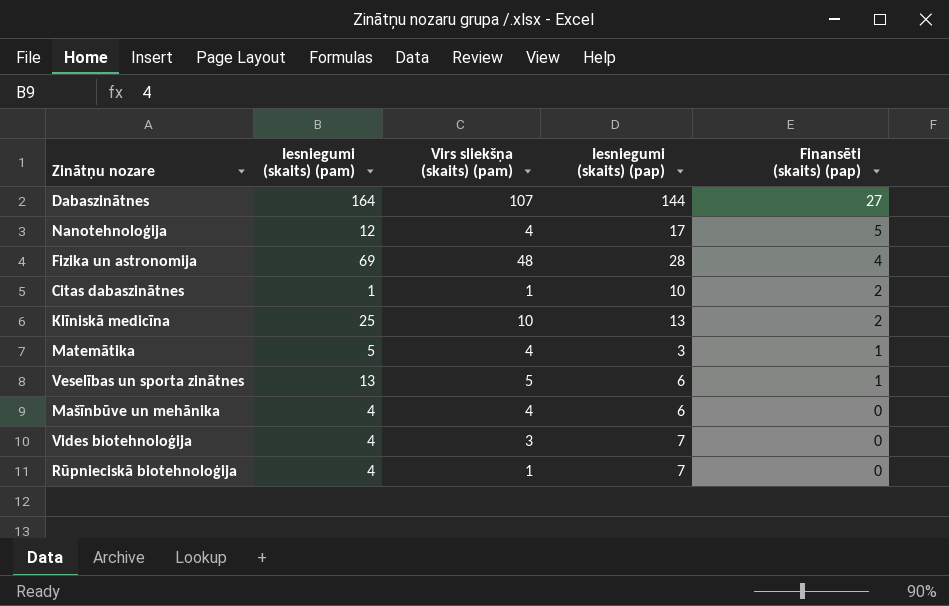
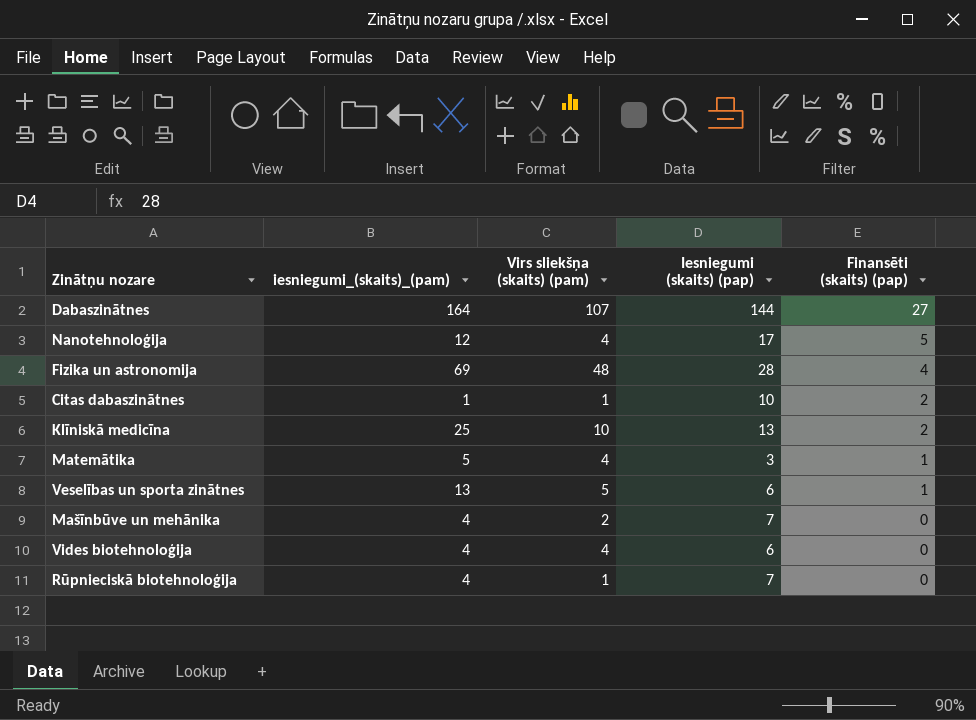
column name: Iesniegumi (skaits) (pam) -> iesniegumi_(skaits)_(pam)
Mašīnbūve un mehānika | Virs sliekšņa (skaits) (pam): 4 -> 2
Mašīnbūve un mehānika | Iesniegumi (skaits) (pap): 6 -> 7
Vides biotehnoloģija | Virs sliekšņa (skaits) (pam): 3 -> 4
Vides biotehnoloģija | Iesniegumi (skaits) (pap): 7 -> 6

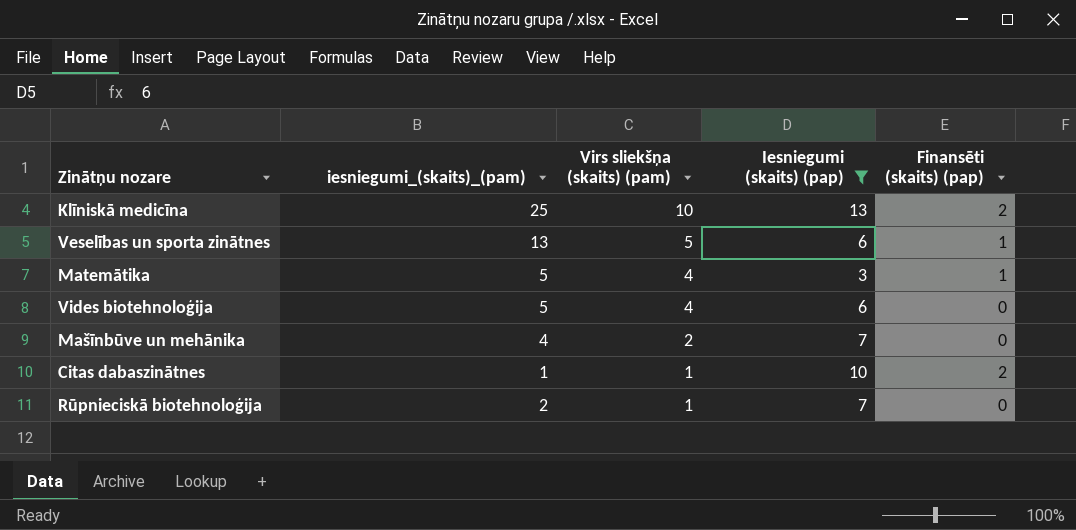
filter: none -> Iesniegumi (skaits) (pap) <= 13
row order: Finansēti (skaits) (pap) descending -> Virs sliekšņa (skaits) (pam) descending
Vides biotehnoloģija | iesniegumi_(skaits)_(pam): 4 -> 5
Rūpnieciskā biotehnoloģija | iesniegumi_(skaits)_(pam): 4 -> 2

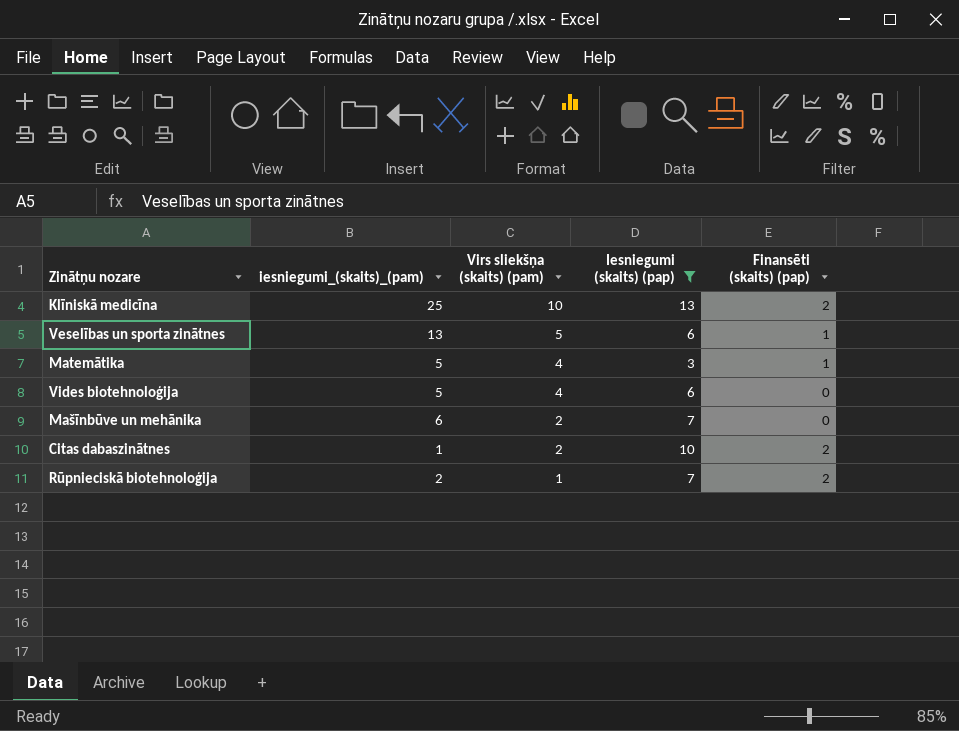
Mašīnbūve un mehānika | iesniegumi_(skaits)_(pam): 4 -> 6
Citas dabaszinātnes | Virs sliekšņa (skaits) (pam): 1 -> 2
Rūpnieciskā biotehnoloģija | Finansēti (skaits) (pap): 0 -> 2

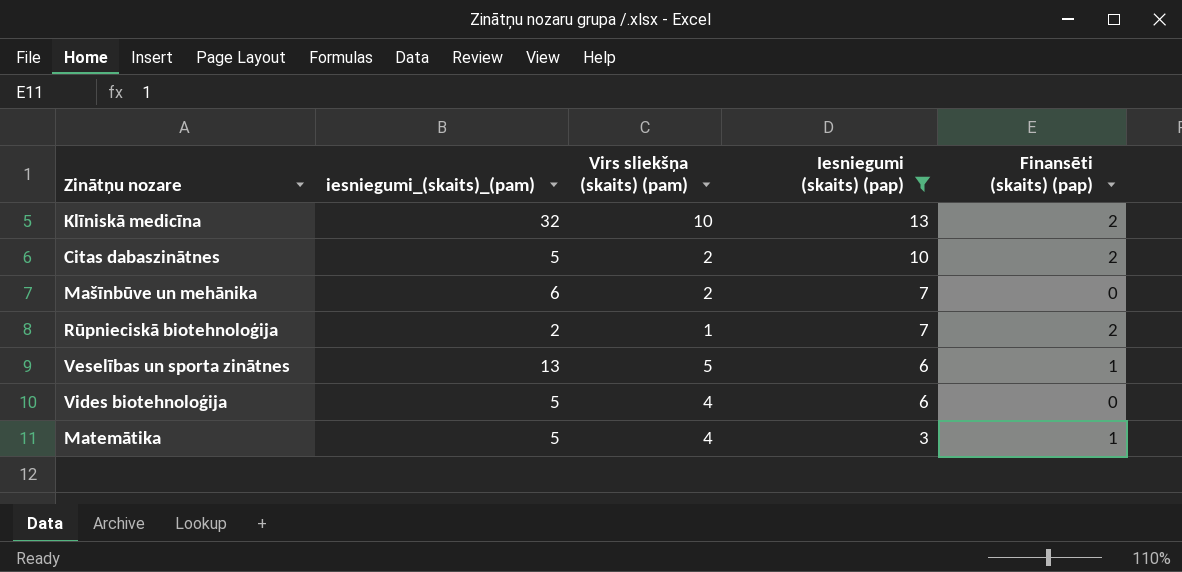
row order: Virs sliekšņa (skaits) (pam) descending -> Iesniegumi (skaits) (pap) descending
Klīniskā medicīna | iesniegumi_(skaits)_(pam): 25 -> 32
Citas dabaszinātnes | iesniegumi_(skaits)_(pam): 1 -> 5

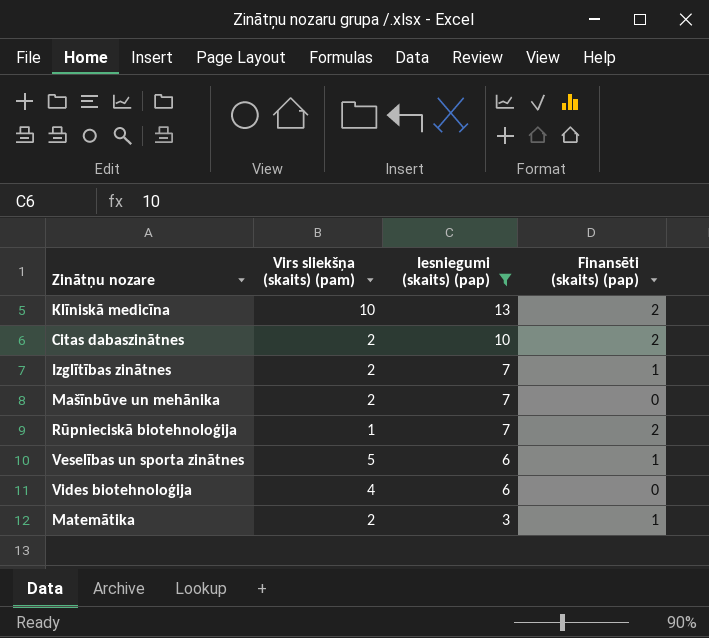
column iesniegumi_(skaits)_(pam) | position: 2 -> none
row Izglītības zinātnes: none -> 2 | 7 | 1
Matemātika | Virs sliekšņa (skaits) (pam): 4 -> 2

